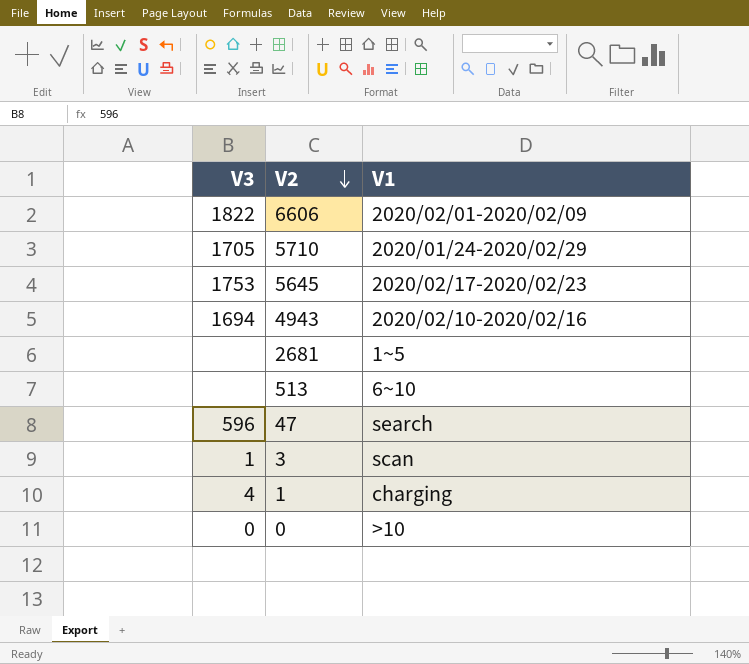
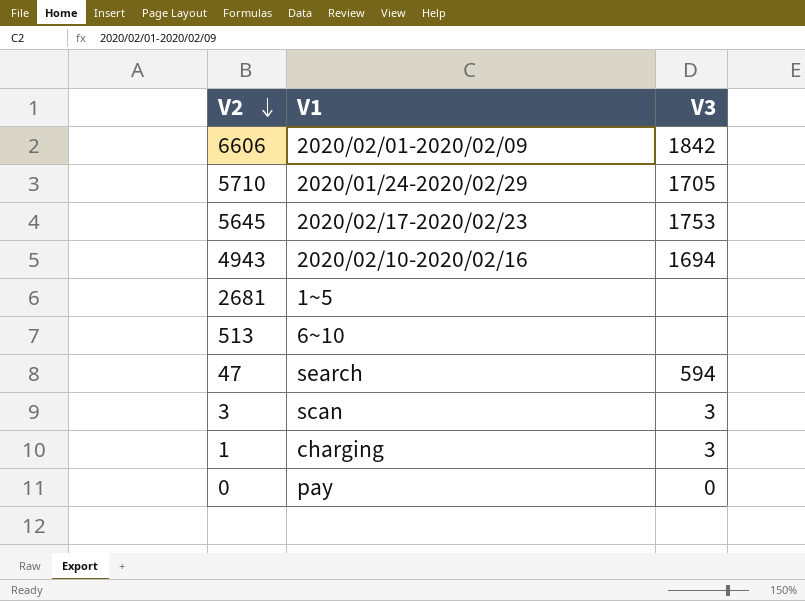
column V3 | position: 1 -> 3
6606 | V3: 1822 -> 1842
47 | V3: 596 -> 594
3 | V3: 1 -> 3
1 | V3: 4 -> 3
0 | V1: >10 -> pay

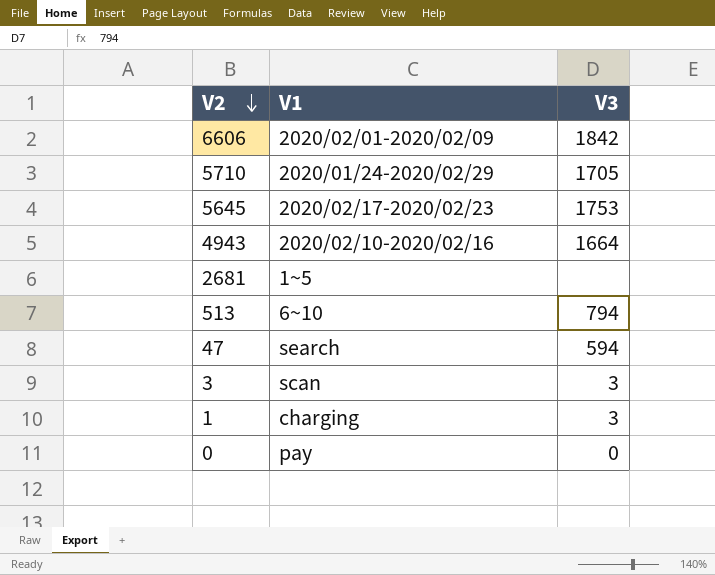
4943 | V3: 1694 -> 1664
513 | V3: none -> 794

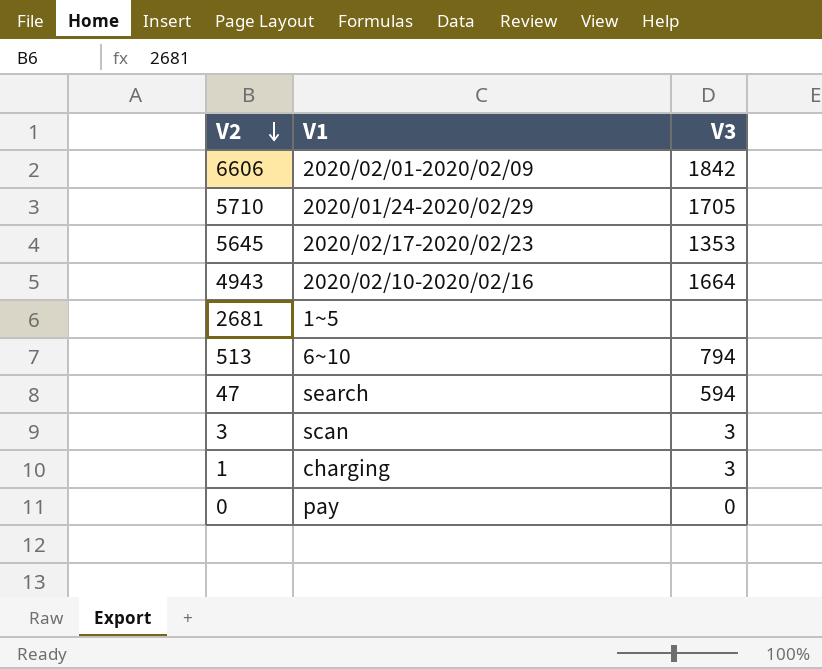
5645 | V3: 1753 -> 1353

